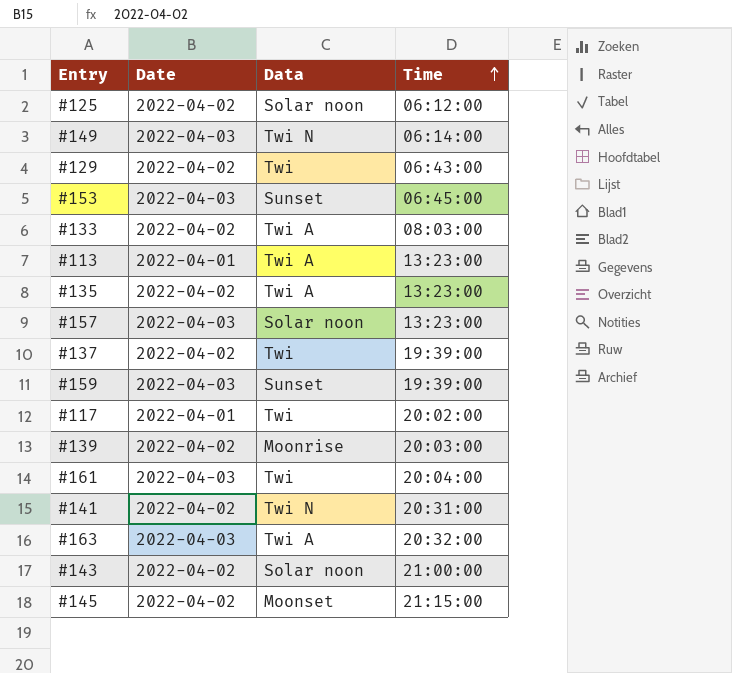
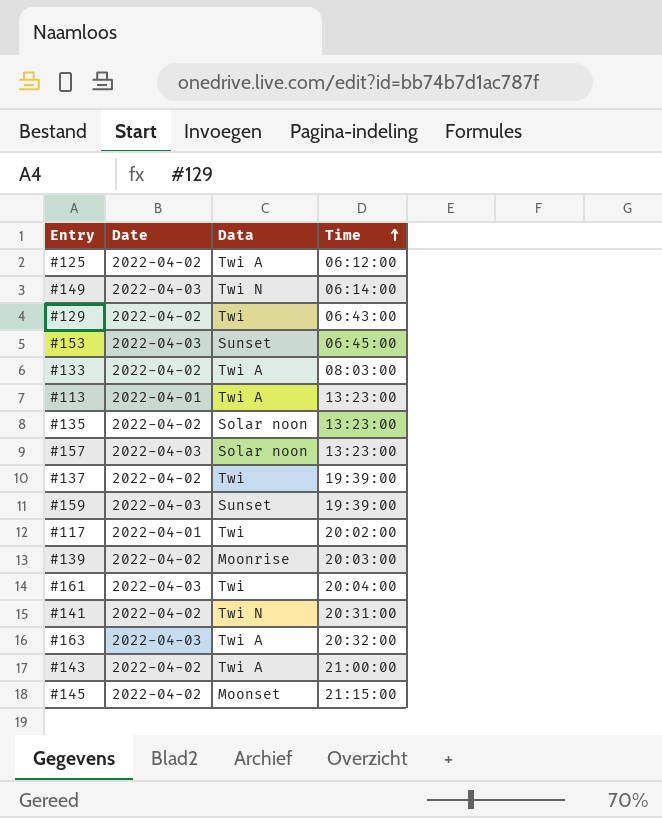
#125 | Data: Solar noon -> Twi A
#135 | Data: Twi A -> Solar noon
#143 | Data: Solar noon -> Twi A

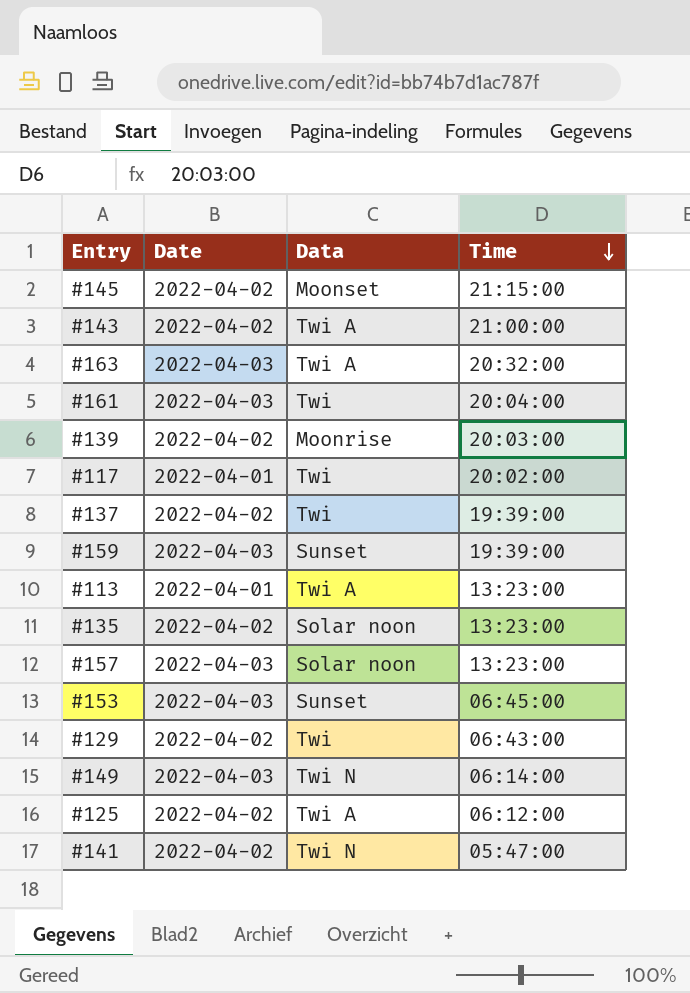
row order: Time ascending -> Time descending
row #133: 2022-04-02 | Twi A | 08:03:00 -> none
#141 | Time: 20:31:00 -> 05:47:00

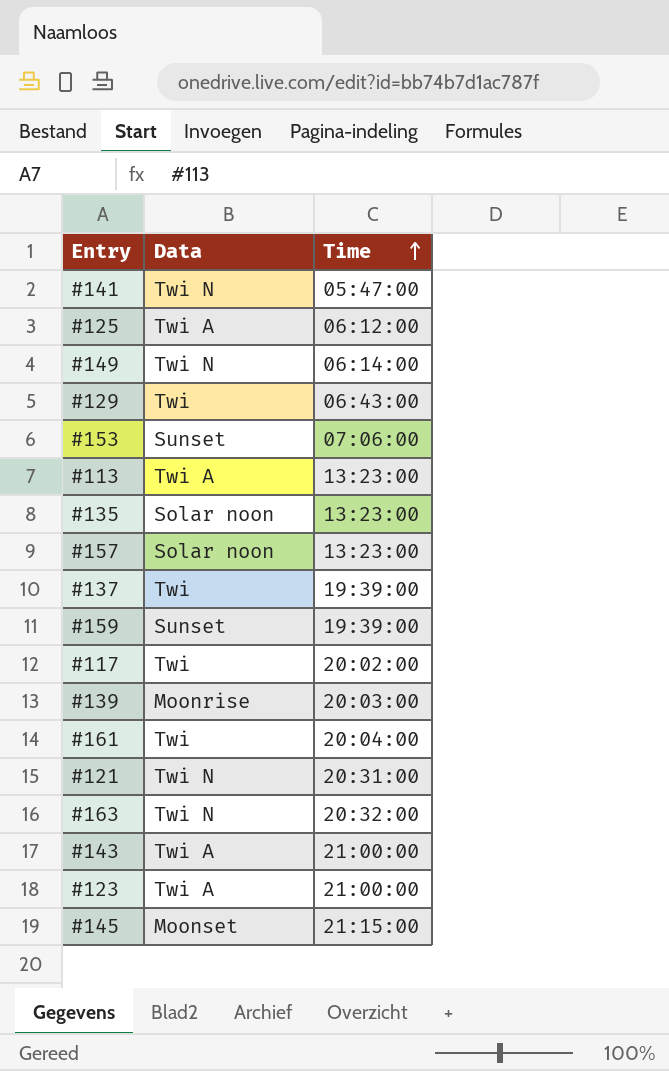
row order: Time descending -> Time ascending
column Date | position: 2 -> none
#153 | Time: 06:45:00 -> 07:06:00
row #121: none -> Twi N | 20:31:00
#163 | Data: Twi A -> Twi N
row #123: none -> Twi A | 21:00:00

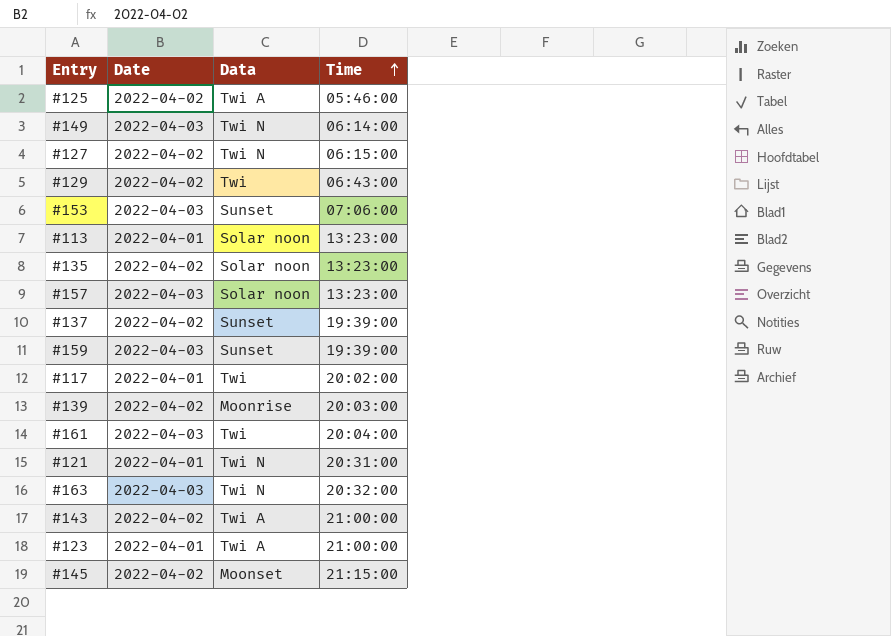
column Date | position: none -> 2
row #141: Twi N | 05:47:00 -> none
#125 | Time: 06:12:00 -> 05:46:00
row #127: none -> 2022-04-02 | Twi N | 06:15:00
#113 | Data: Twi A -> Solar noon
#137 | Data: Twi -> Sunset

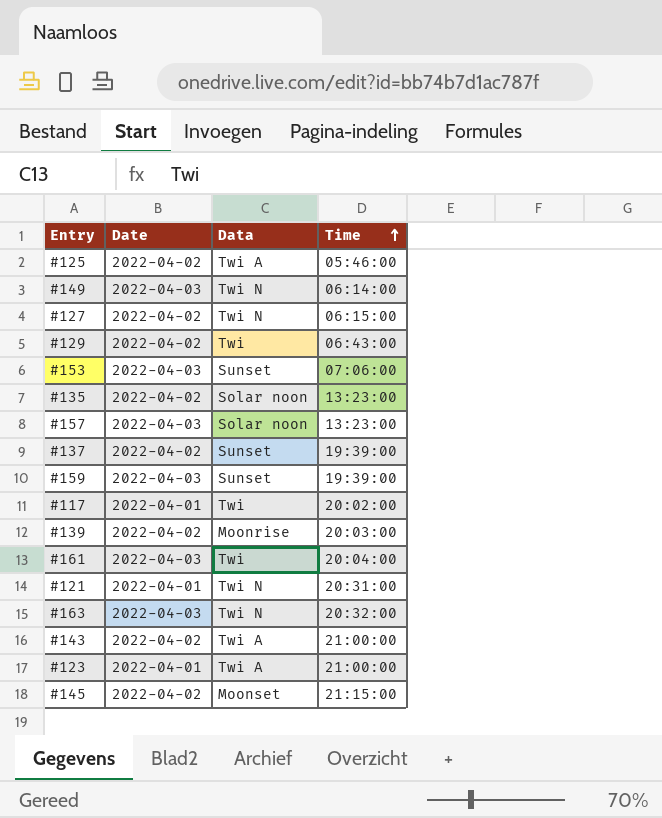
row #113: 2022-04-01 | Solar noon | 13:23:00 -> none

